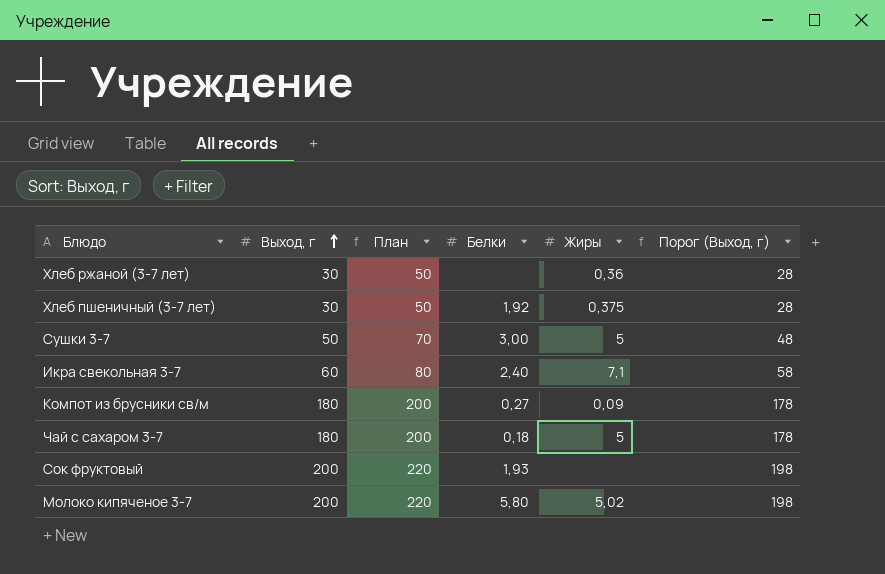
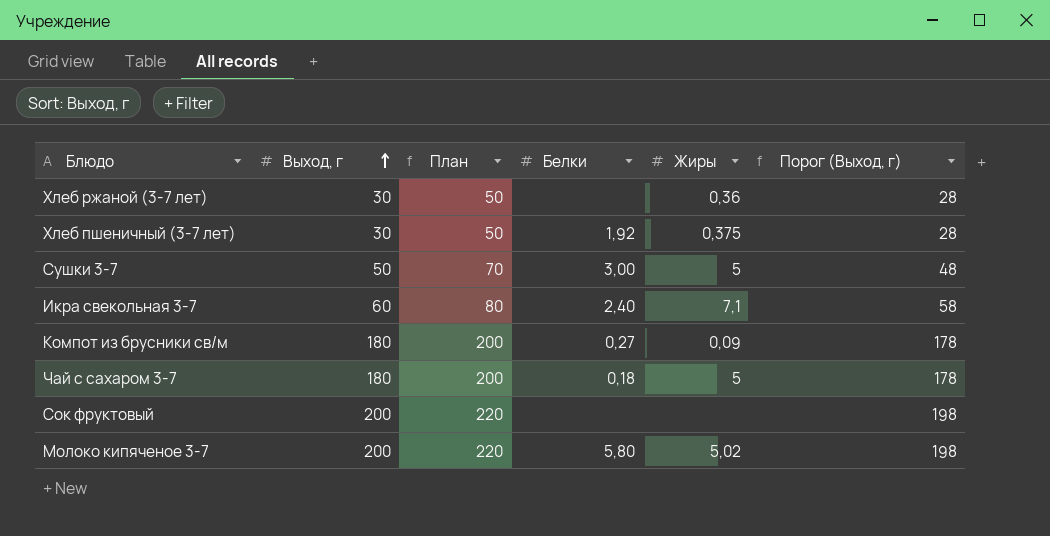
Сок фруктовый | Белки: 1,93 -> none

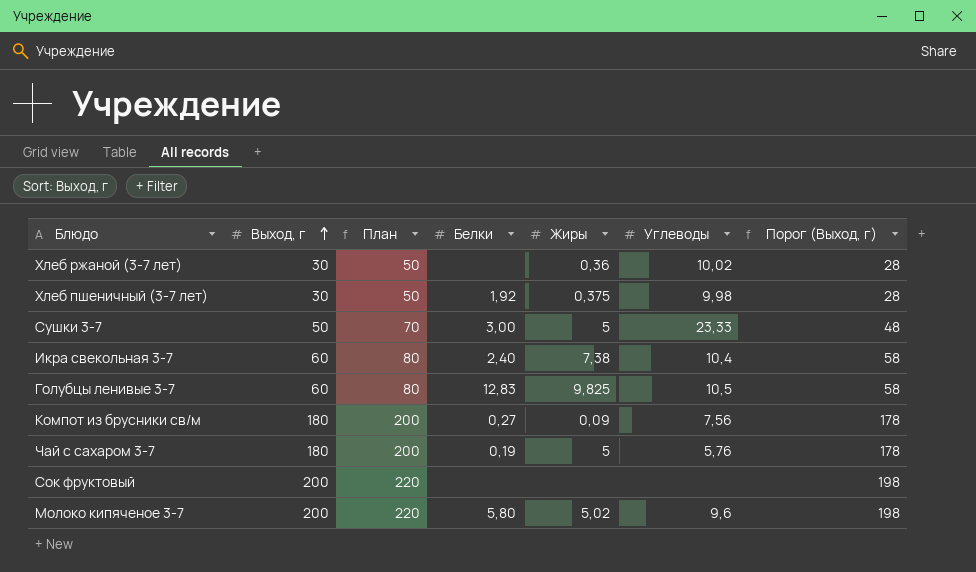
column Углеводы | position: none -> 6
Икра свекольная 3-7 | Жиры: 7,1 -> 7,38
row Голубцы ленивые 3-7: none -> 60 | 80 | 12,83 | 9,825 | 10,5 | 58
Чай с сахаром 3-7 | Белки: 0,18 -> 0,19

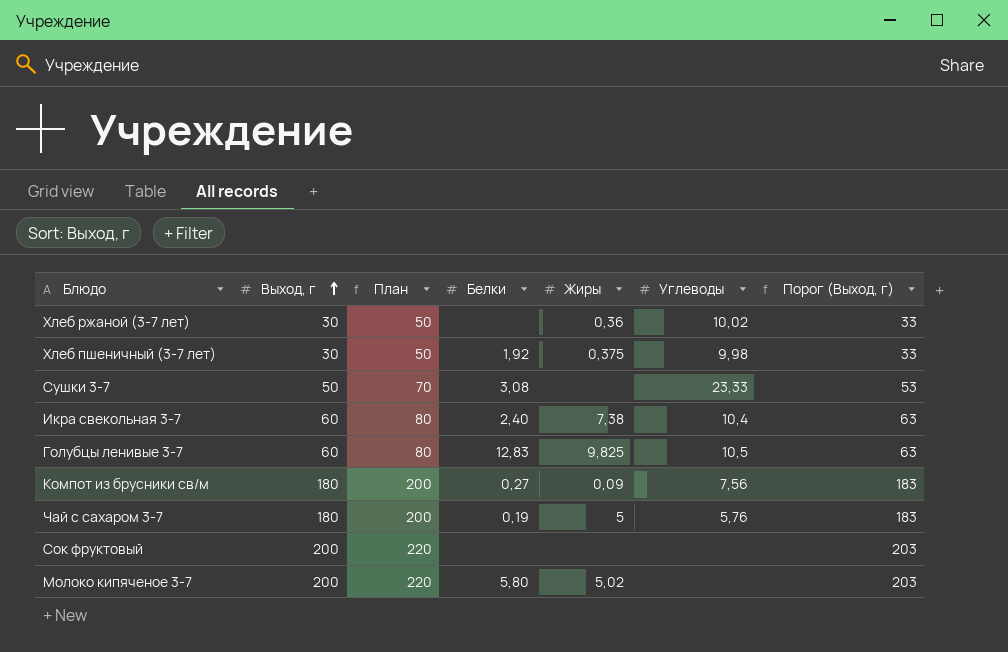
column Порог (Выход, г) | formula: [Выход, г] - 2 -> [Выход, г] + 3
Сушки 3-7 | Белки: 3,00 -> 3,08
Сушки 3-7 | Жиры: 5 -> none
Молоко кипяченое 3-7 | Углеводы: 9,6 -> none

